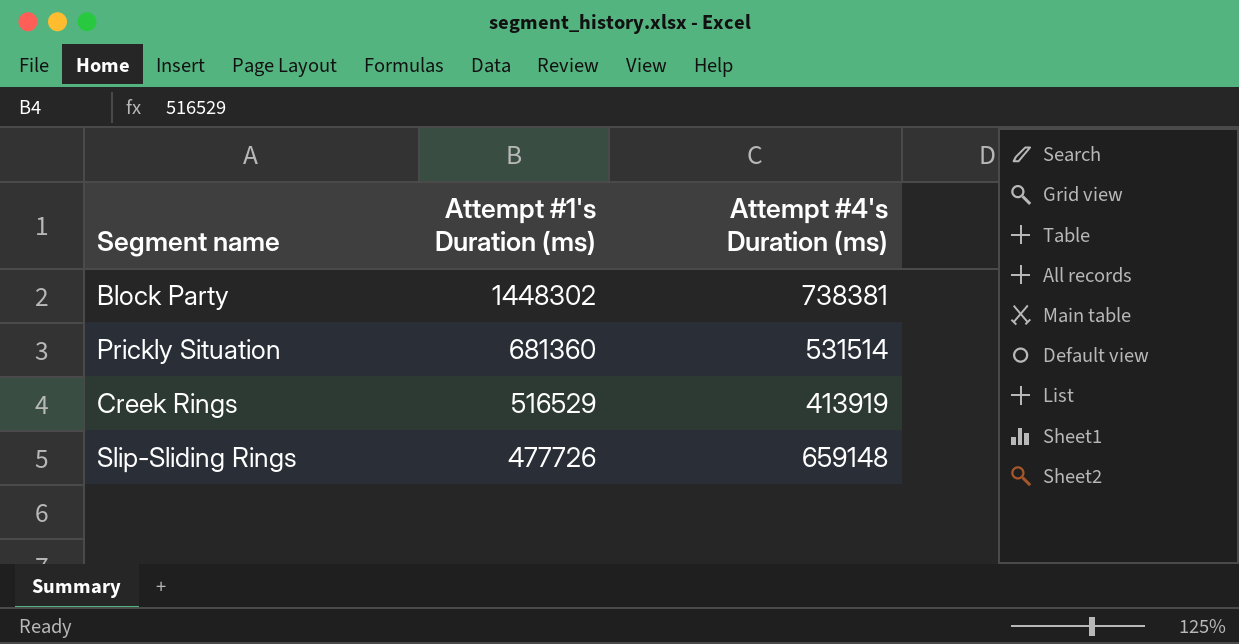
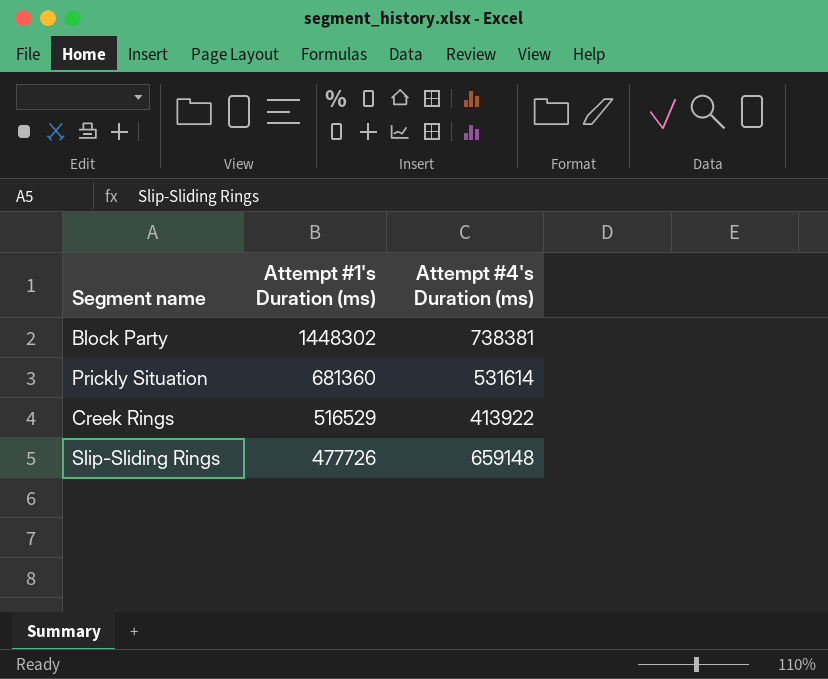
Prickly Situation | Attempt #4's Duration (ms): 531514 -> 531614
Creek Rings | Attempt #4's Duration (ms): 413919 -> 413922

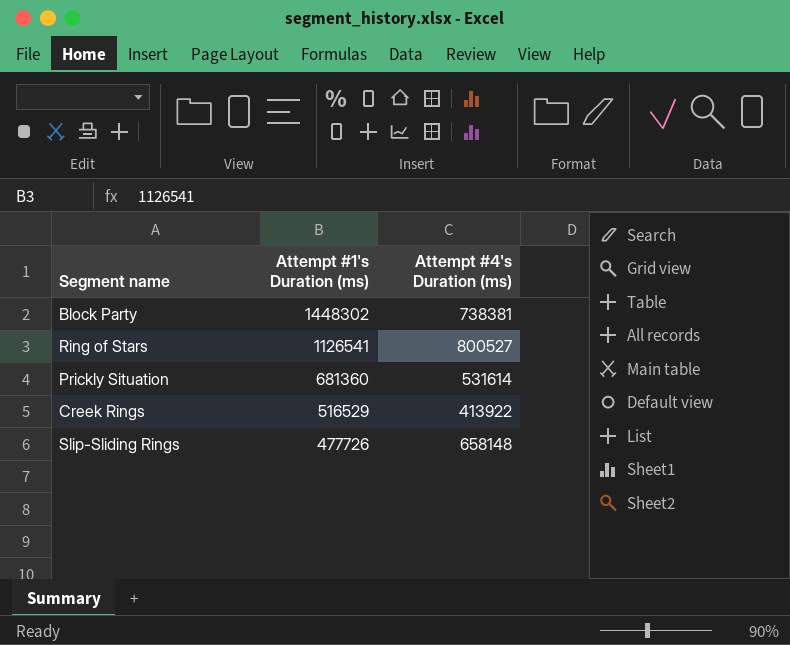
row Ring of Stars: none -> 1126541 | 800527
Slip-Sliding Rings | Attempt #4's Duration (ms): 659148 -> 658148

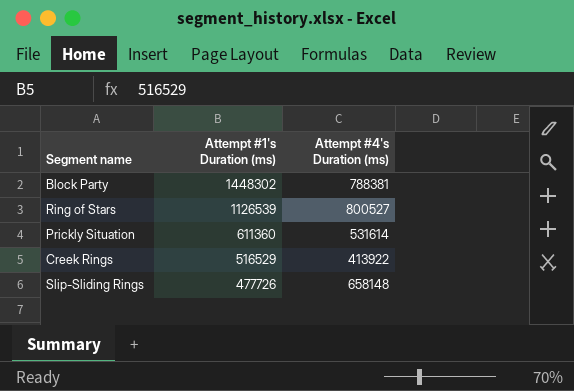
Block Party | Attempt #4's Duration (ms): 738381 -> 788381
Ring of Stars | Attempt #1's Duration (ms): 1126541 -> 1126539
Prickly Situation | Attempt #1's Duration (ms): 681360 -> 611360

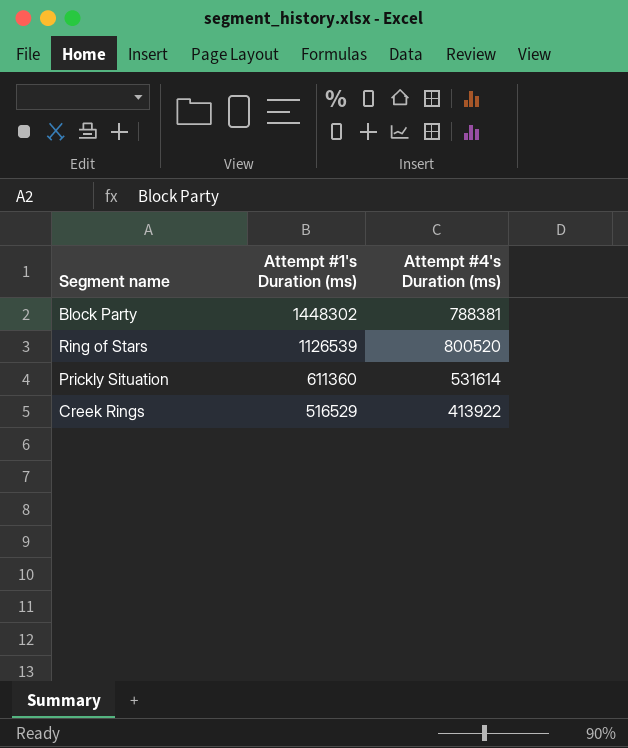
row Slip-Sliding Rings: 477726 | 658148 -> none
Ring of Stars | Attempt #4's Duration (ms): 800527 -> 800520

